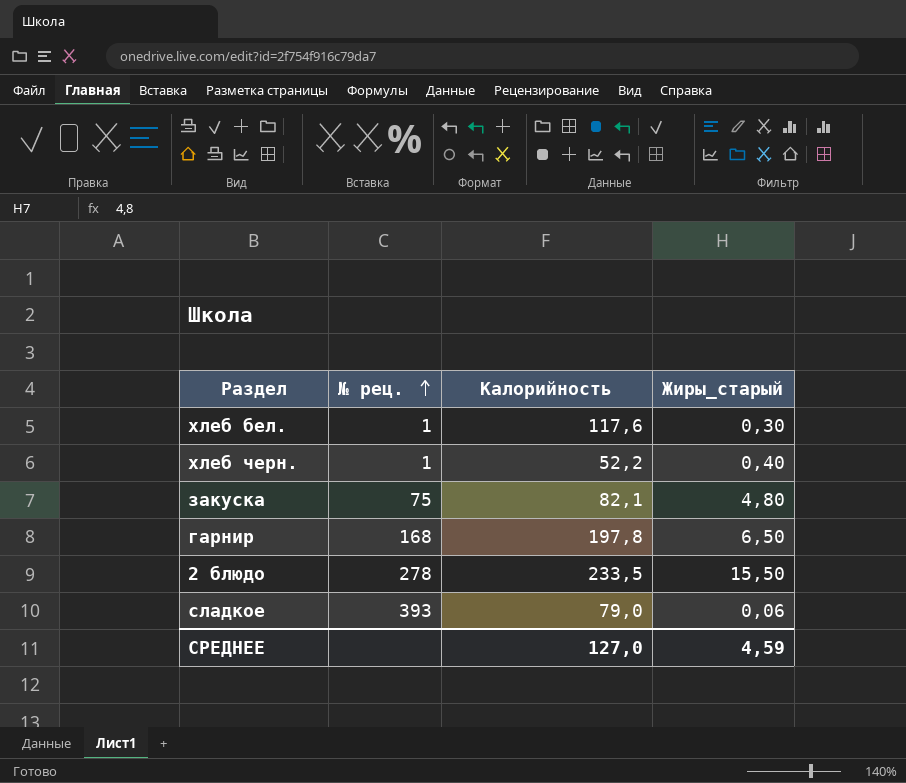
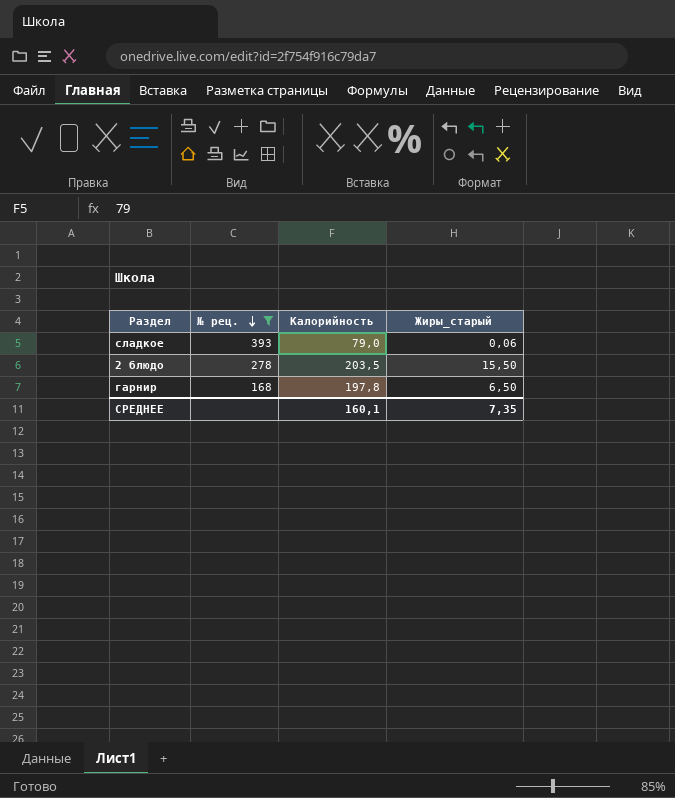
filter: none -> № рец. >= 168
row order: № рец. ascending -> № рец. descending
2 блюдо | Калорийность: 233,5 -> 203,5
СРЕДНЕЕ | Калорийность: 127,0 -> 160,1
СРЕДНЕЕ | Жиры_старый: 4,59 -> 7,35

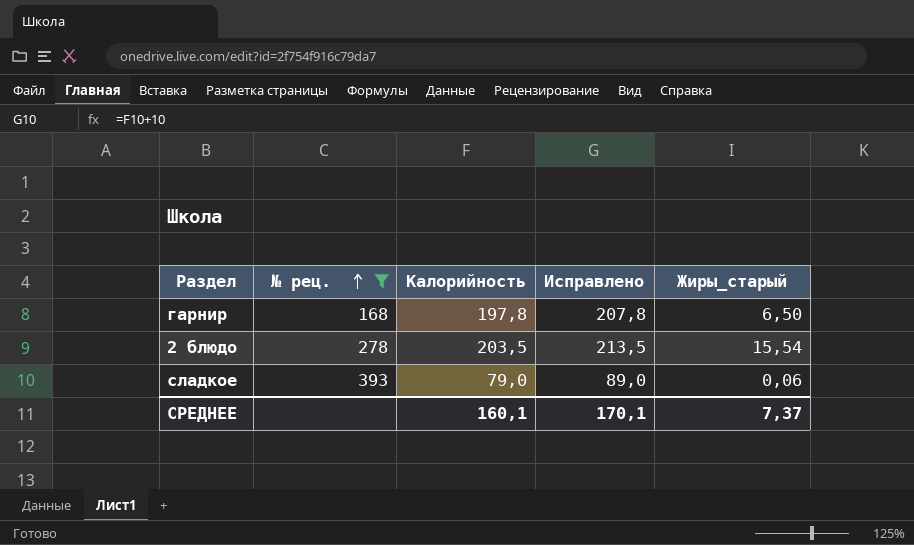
row order: № рец. descending -> № рец. ascending
column Исправлено | formula: none -> [Калорийность] + 10
2 блюдо | Жиры_старый: 15,50 -> 15,54
СРЕДНЕЕ | Жиры_старый: 7,35 -> 7,37

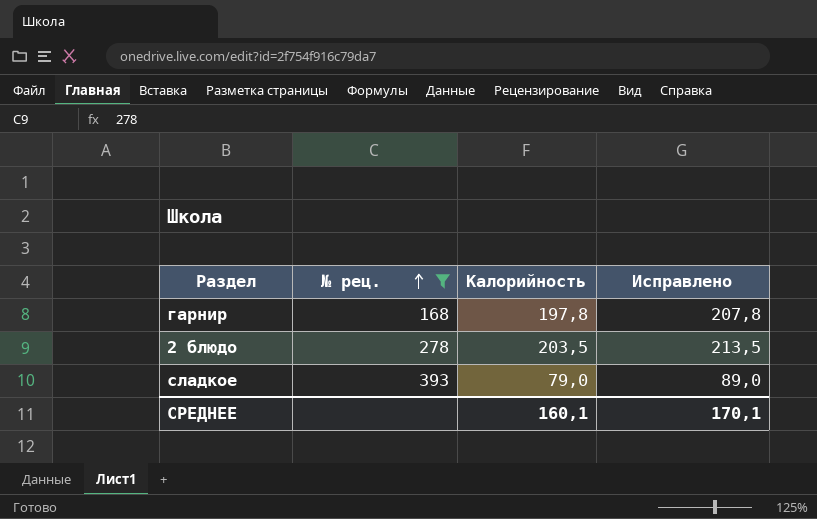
column Жиры_старый | position: 5 -> none

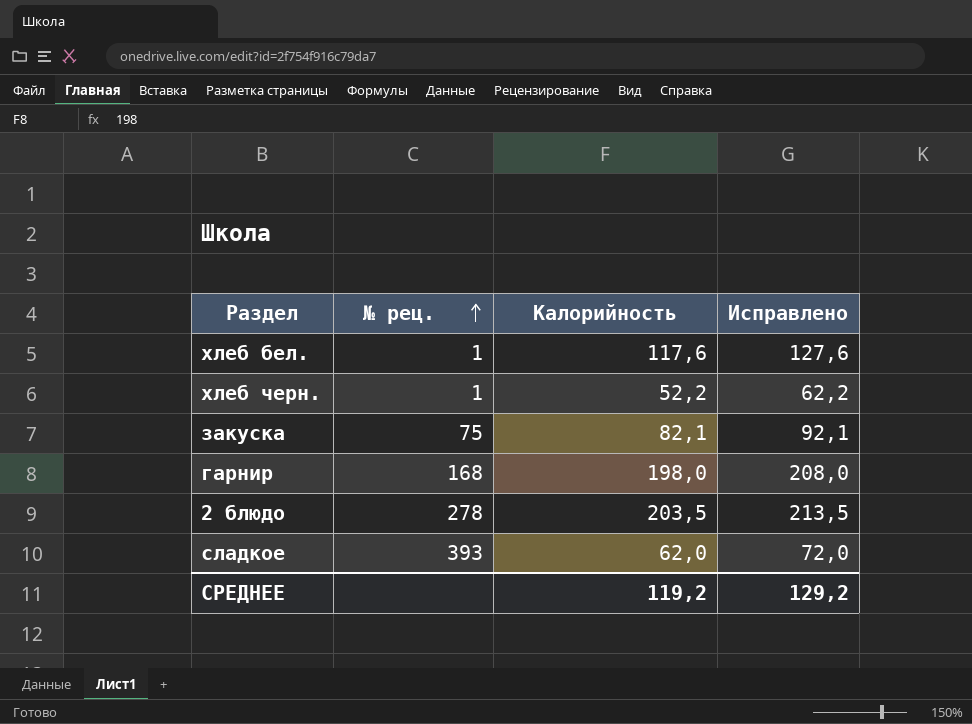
filter: № рец. >= 168 -> none
гарнир | Калорийность: 197,8 -> 198,0
гарнир | Исправлено: 207,8 -> 208,0
сладкое | Калорийность: 79,0 -> 62,0
сладкое | Исправлено: 89,0 -> 72,0
СРЕДНЕЕ | Калорийность: 160,1 -> 119,2
СРЕДНЕЕ | Исправлено: 170,1 -> 129,2

